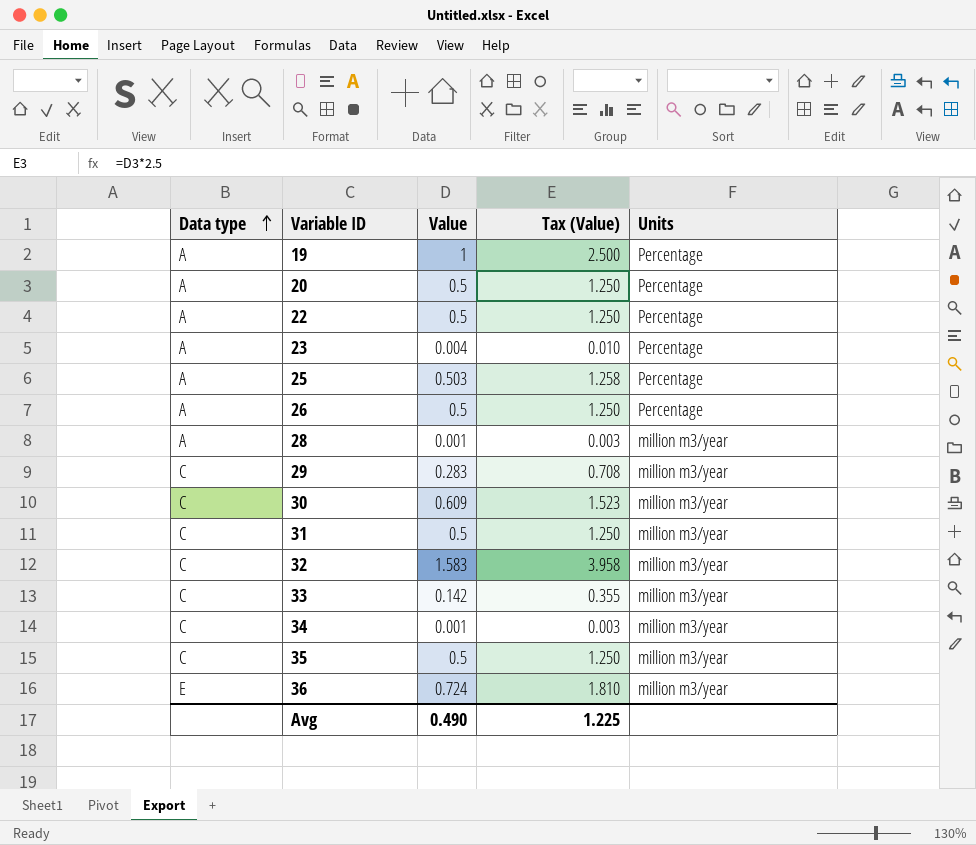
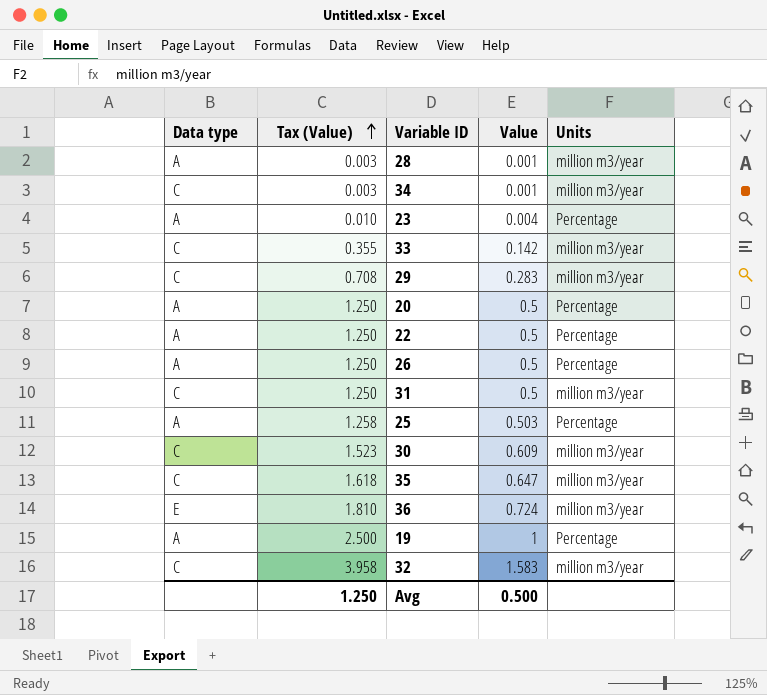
row order: Data type ascending -> Tax (Value) ascending
column Tax (Value) | position: 4 -> 2
35 | Tax (Value): 1.250 -> 1.618
35 | Value: 0.5 -> 0.647
Avg | Tax (Value): 1.225 -> 1.250
Avg | Value: 0.490 -> 0.500

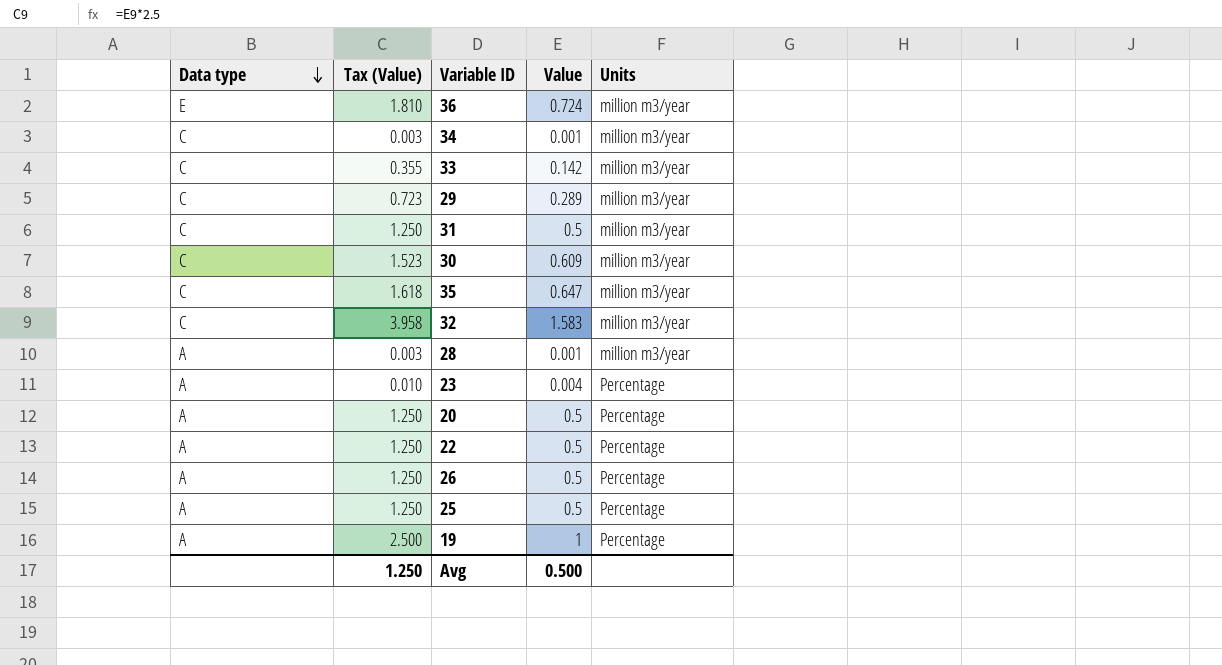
row order: Tax (Value) ascending -> Data type descending
29 | Tax (Value): 0.708 -> 0.723
29 | Value: 0.283 -> 0.289
25 | Tax (Value): 1.258 -> 1.250
25 | Value: 0.503 -> 0.5

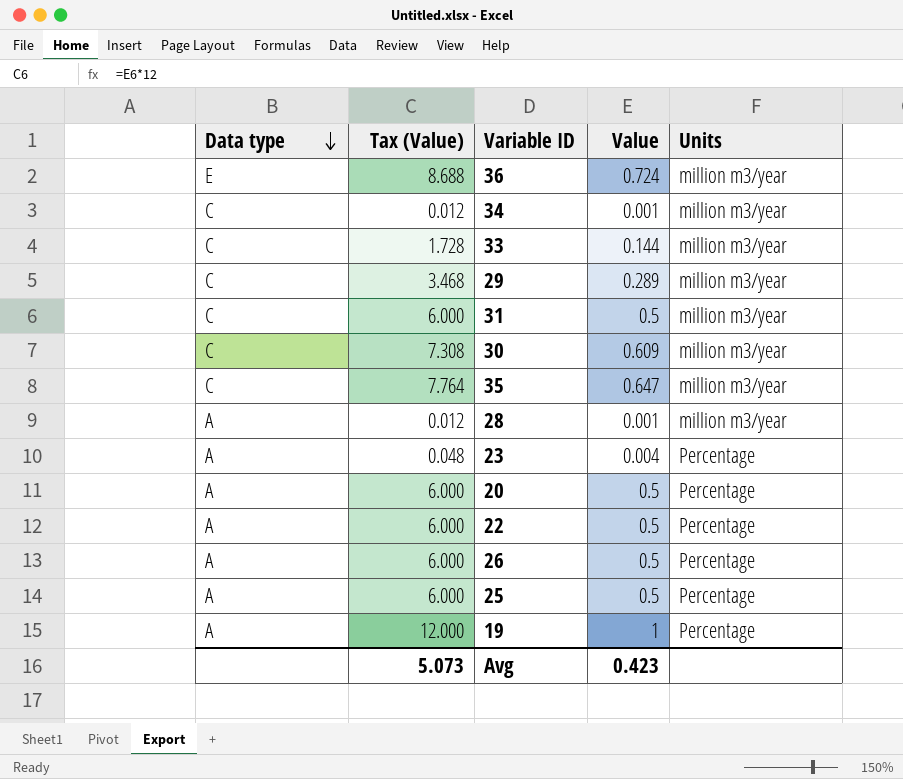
column Tax (Value) | formula: [Value] * 2.5 -> [Value] * 12
row 32: C | 3.958 | 1.583 | million m3/year -> none
33 | Value: 0.142 -> 0.144
Avg | Tax (Value): 1.250 -> 5.073
Avg | Value: 0.500 -> 0.423

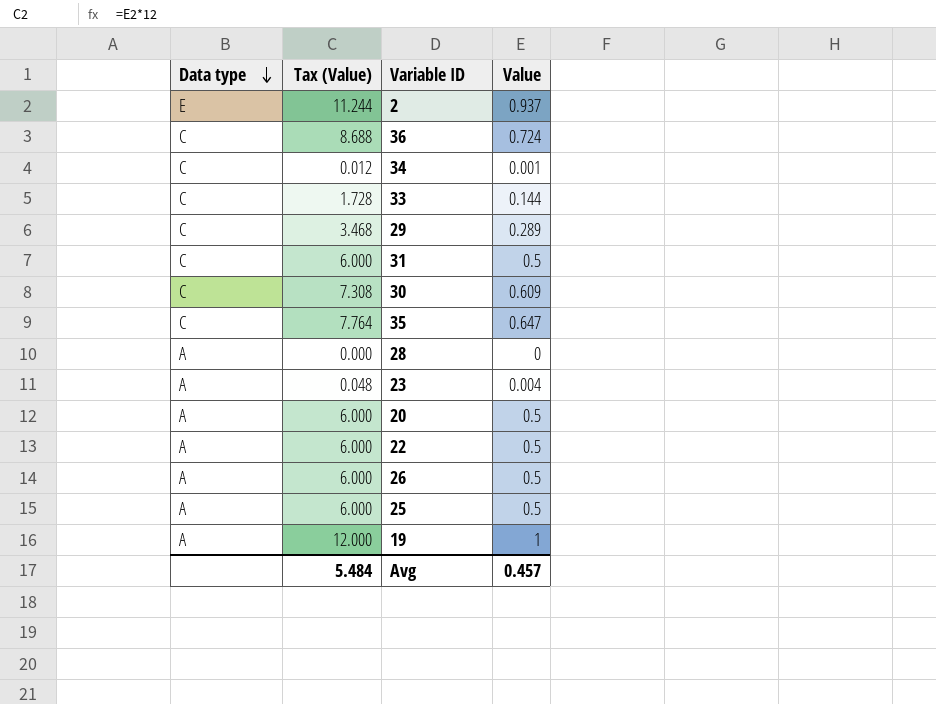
column Units | position: 5 -> none
row 2: none -> E | 11.244 | 0.937
36 | Data type: E -> C
28 | Tax (Value): 0.012 -> 0.000
28 | Value: 0.001 -> 0
Avg | Tax (Value): 5.073 -> 5.484
Avg | Value: 0.423 -> 0.457

